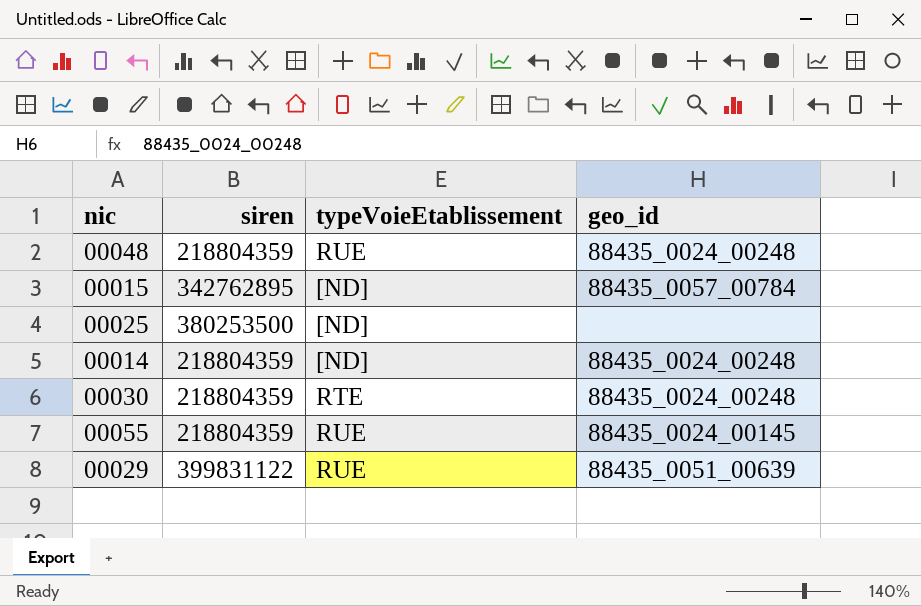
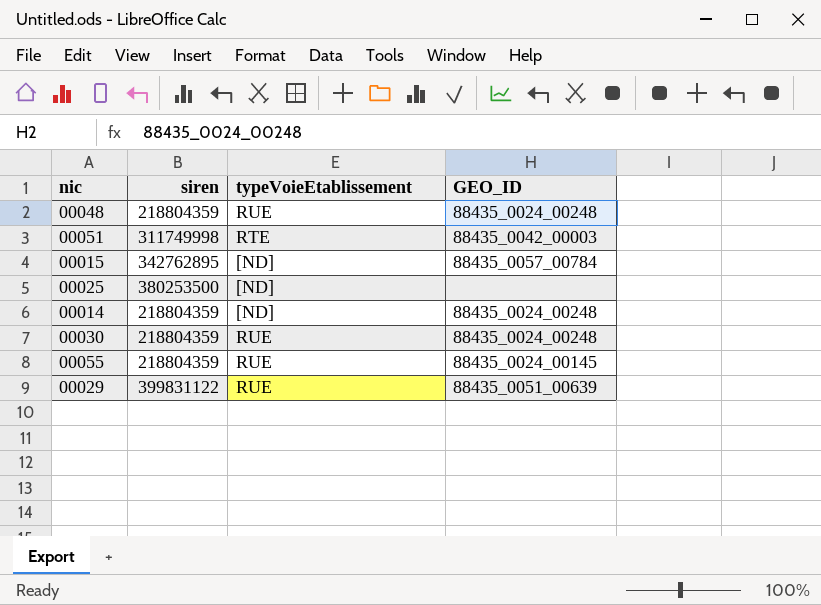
column name: geo_id -> GEO_ID
row 00051: none -> 311749998 | RTE | 88435_0042_00003
00030 | typeVoieEtablissement: RTE -> RUE

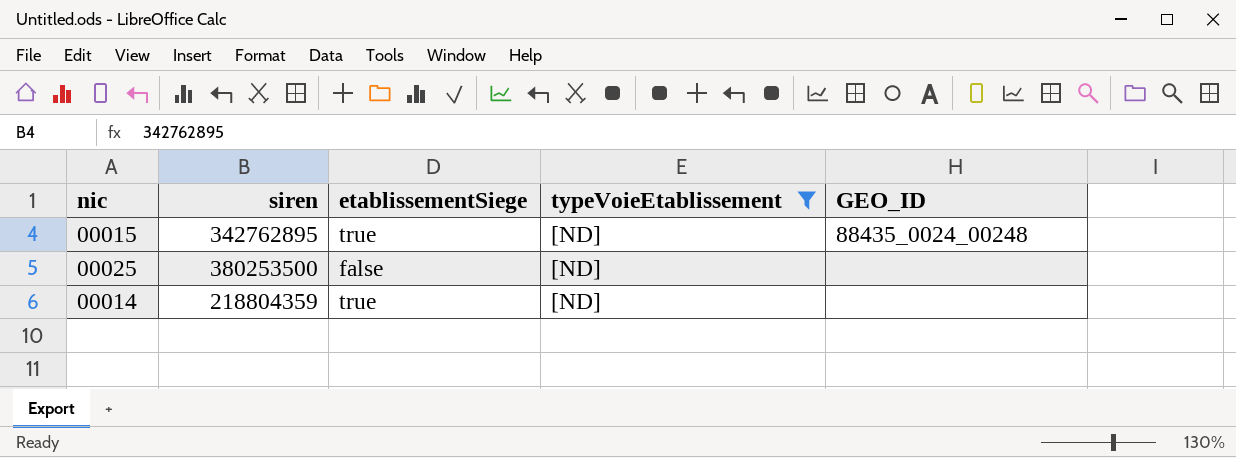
filter: none -> typeVoieEtablissement = [ND]
column etablissementSiege | position: none -> 3
00015 | GEO_ID: 88435_0057_00784 -> 88435_0024_00248
00014 | GEO_ID: 88435_0024_00248 -> none

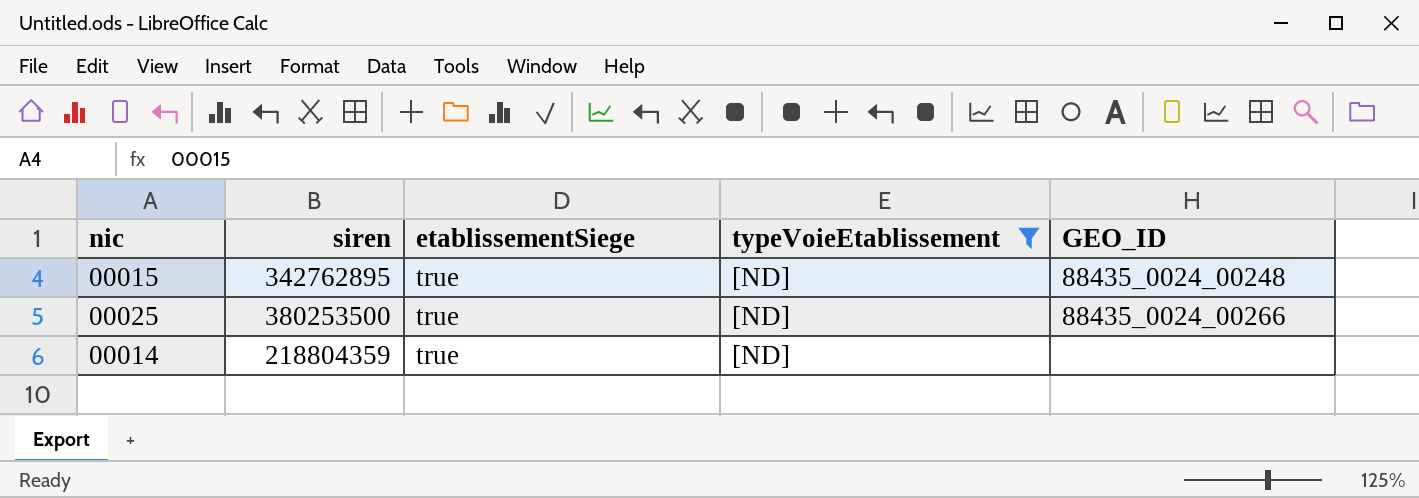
00025 | etablissementSiege: false -> true
00025 | GEO_ID: none -> 88435_0024_00266

